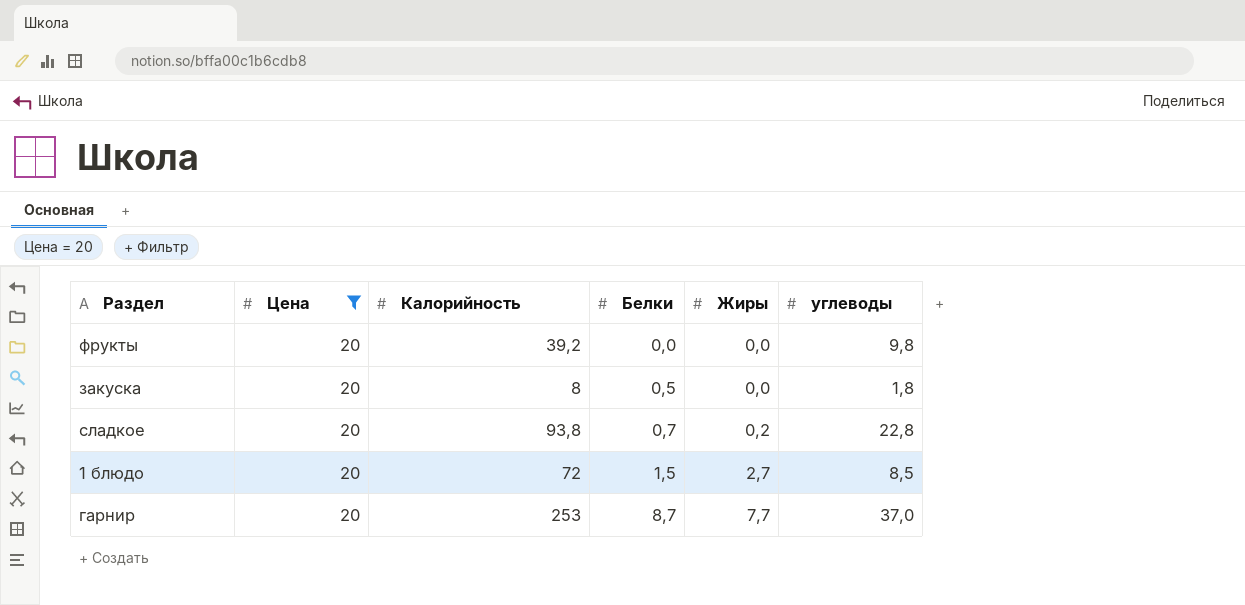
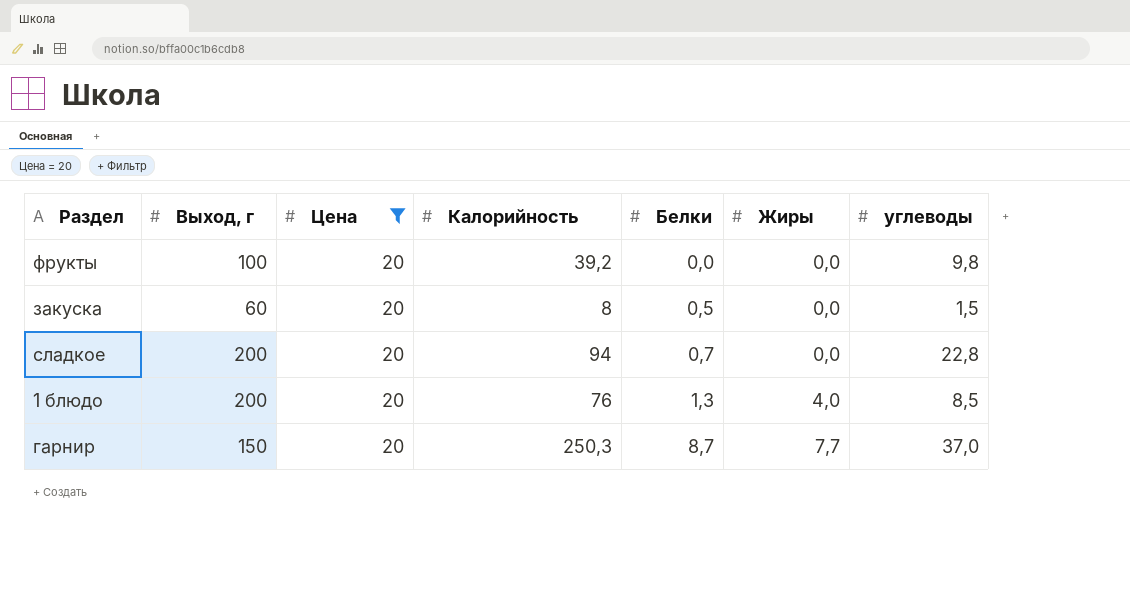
column Выход, г | position: none -> 2
закуска | углеводы: 1,8 -> 1,5
сладкое | Калорийность: 93,8 -> 94
сладкое | Жиры: 0,2 -> 0,0
1 блюдо | Калорийность: 72 -> 76
1 блюдо | Белки: 1,5 -> 1,3
1 блюдо | Жиры: 2,7 -> 4,0
гарнир | Калорийность: 253 -> 250,3

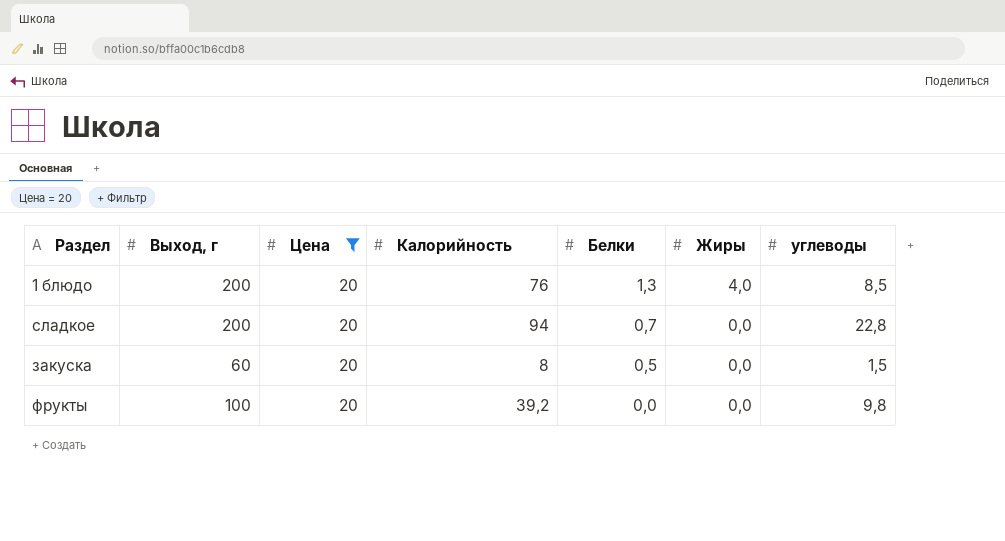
row order: Белки ascending -> Белки descending
row гарнир: 150 | 20 | 250,3 | 8,7 | 7,7 | 37,0 -> none

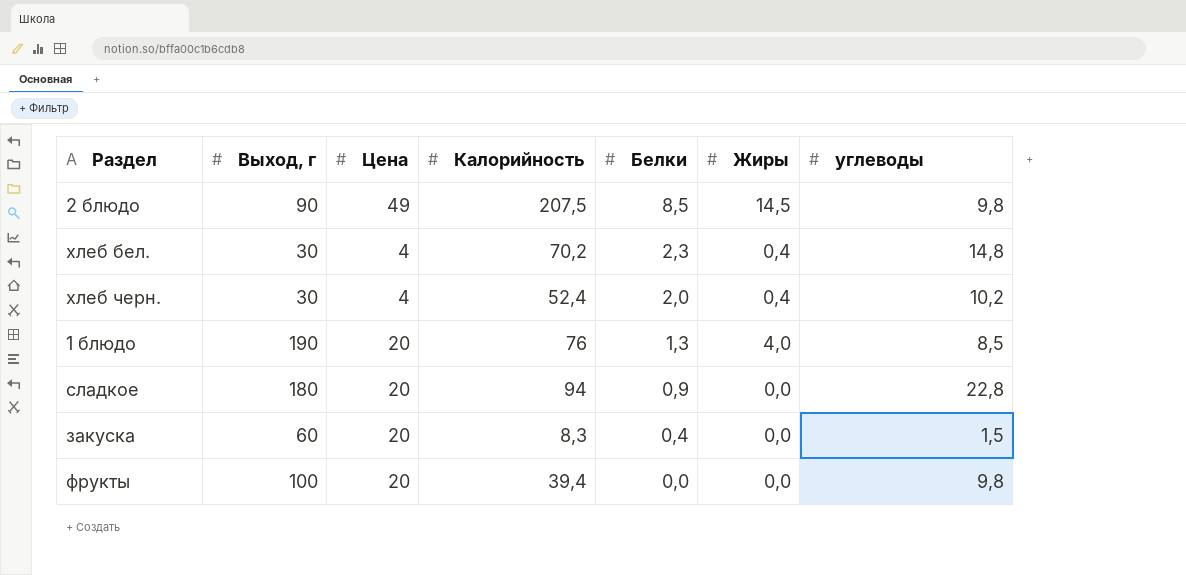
filter: Цена = 20 -> none
1 блюдо | Выход, г: 200 -> 190
сладкое | Выход, г: 200 -> 180
сладкое | Белки: 0,7 -> 0,9
закуска | Калорийность: 8 -> 8,3
закуска | Белки: 0,5 -> 0,4
фрукты | Калорийность: 39,2 -> 39,4

